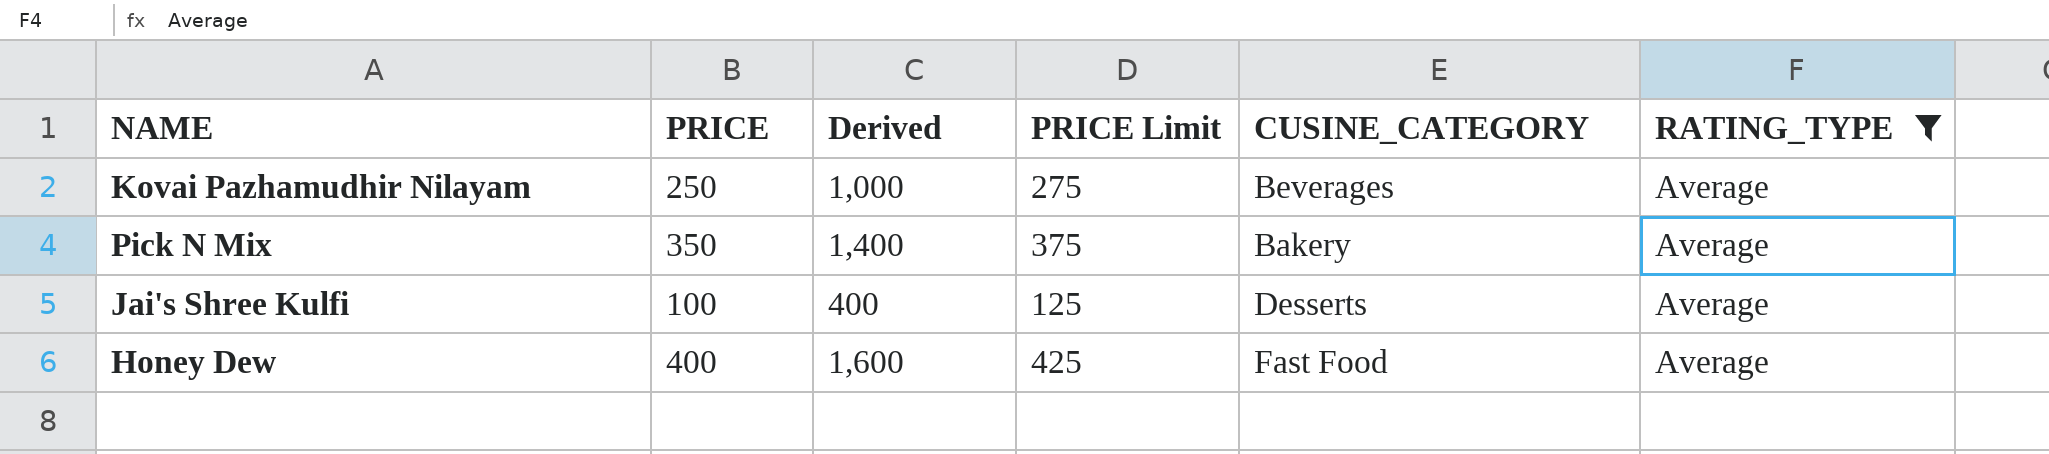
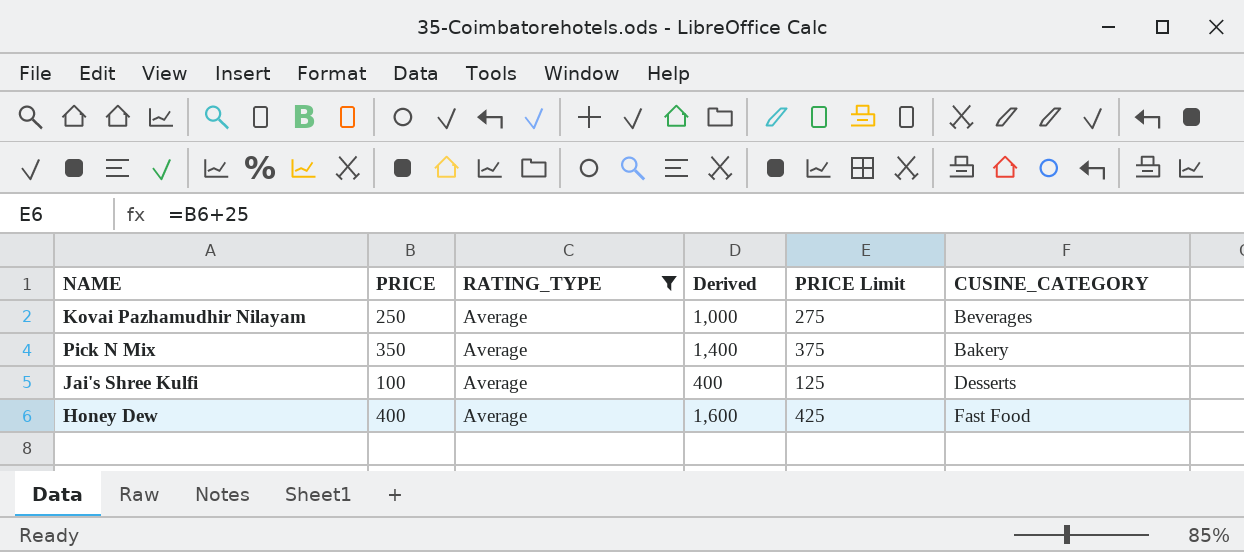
column RATING_TYPE | position: 6 -> 3

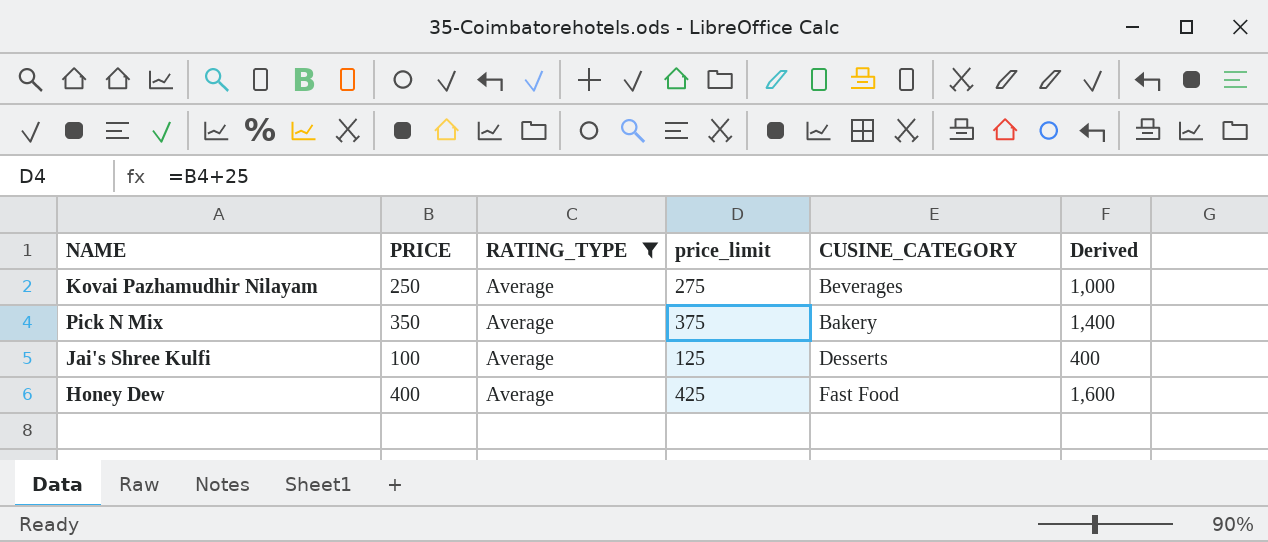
column name: PRICE Limit -> price_limit
column Derived | position: 4 -> 6

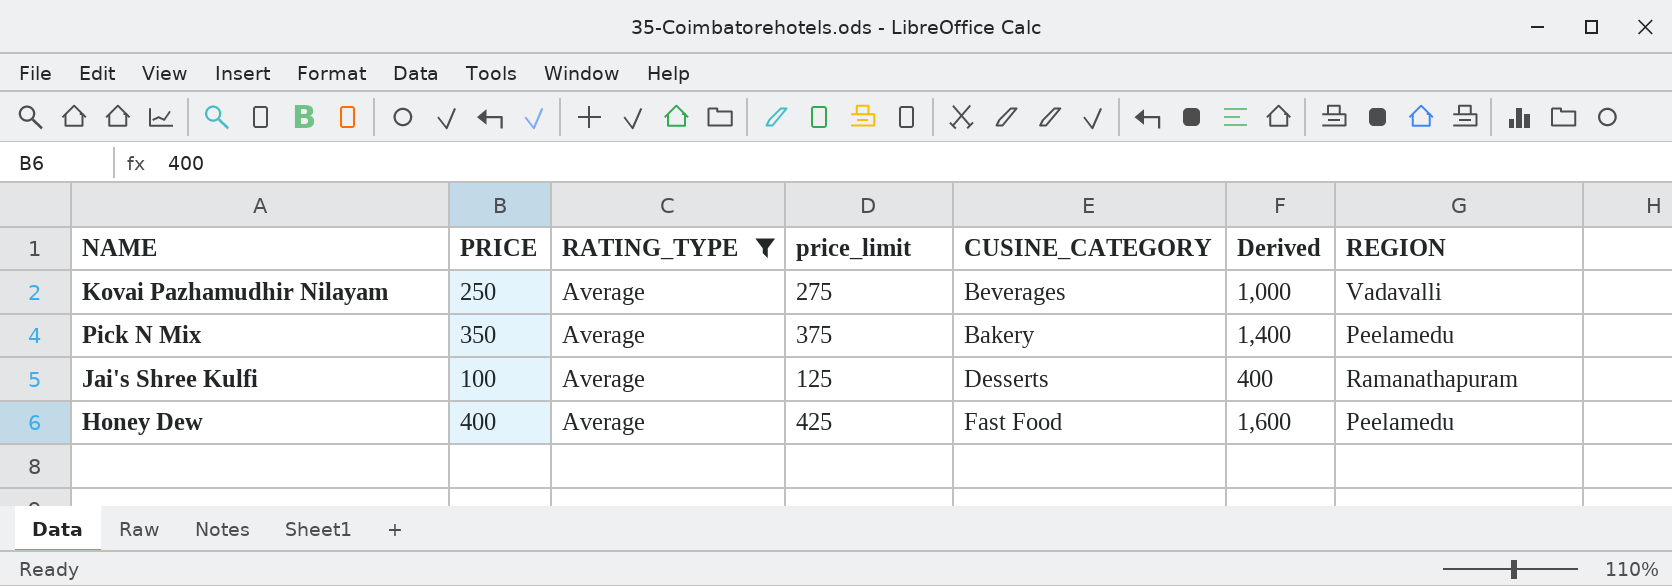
column REGION | position: none -> 7

